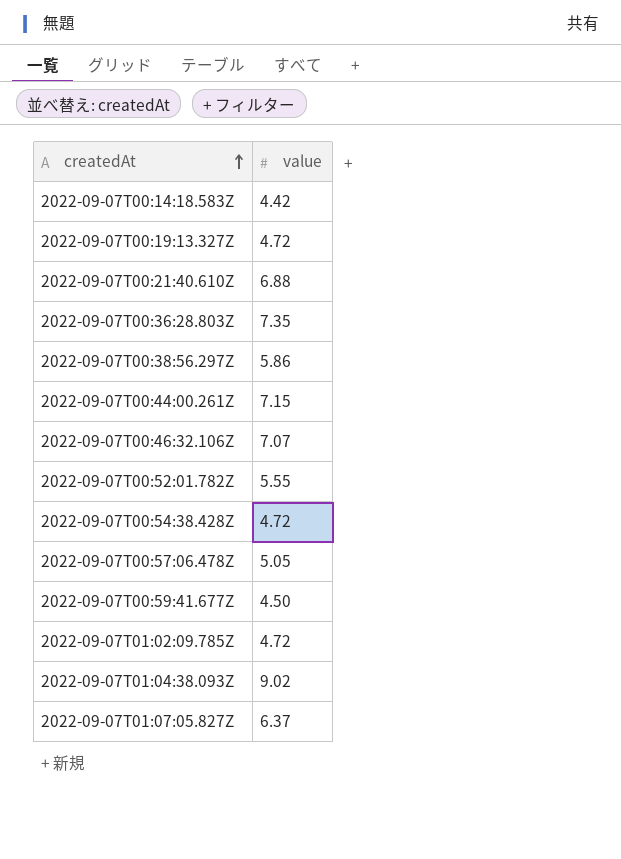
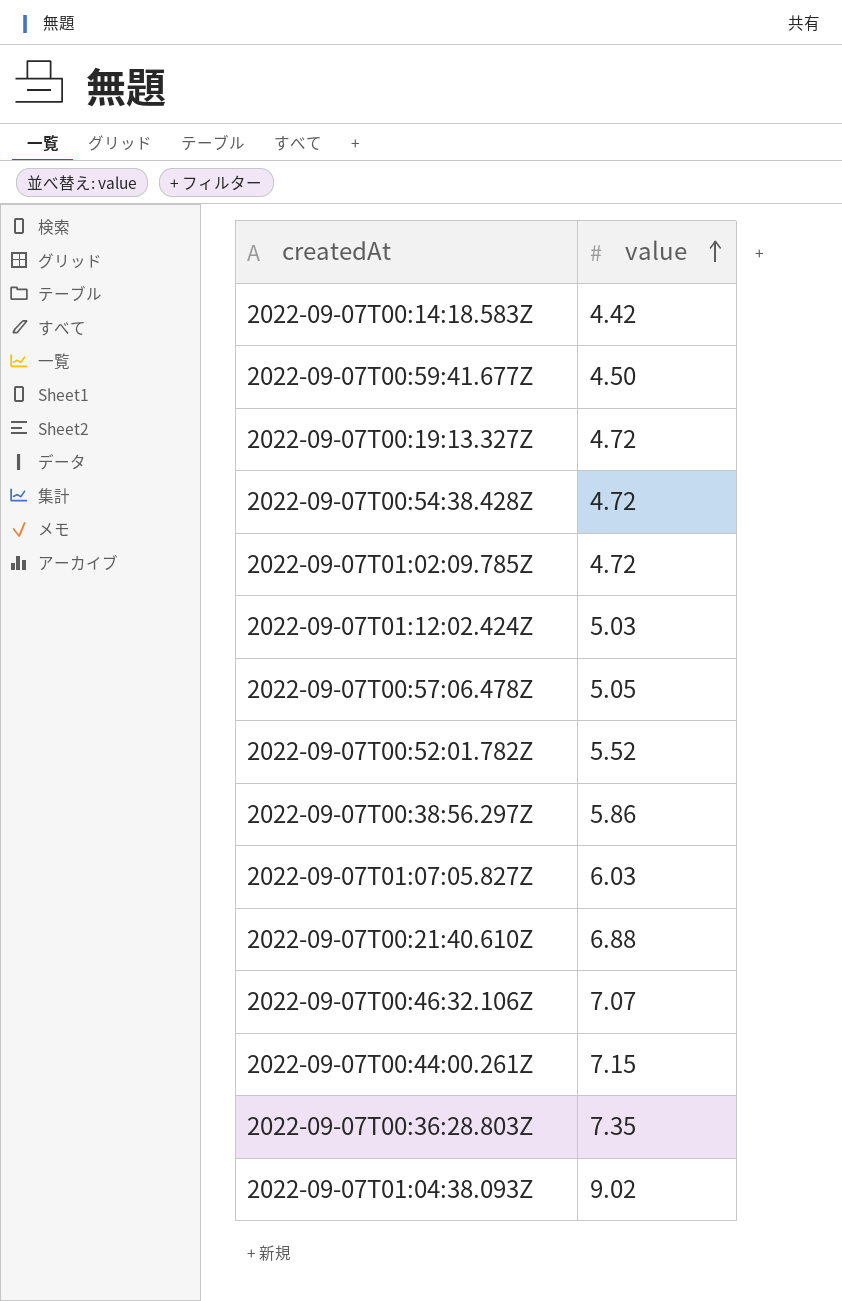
row order: createdAt ascending -> value ascending
row 2022-09-07T01:12:02.424Z: none -> 5.03
2022-09-07T00:52:01.782Z | value: 5.55 -> 5.52
2022-09-07T01:07:05.827Z | value: 6.37 -> 6.03

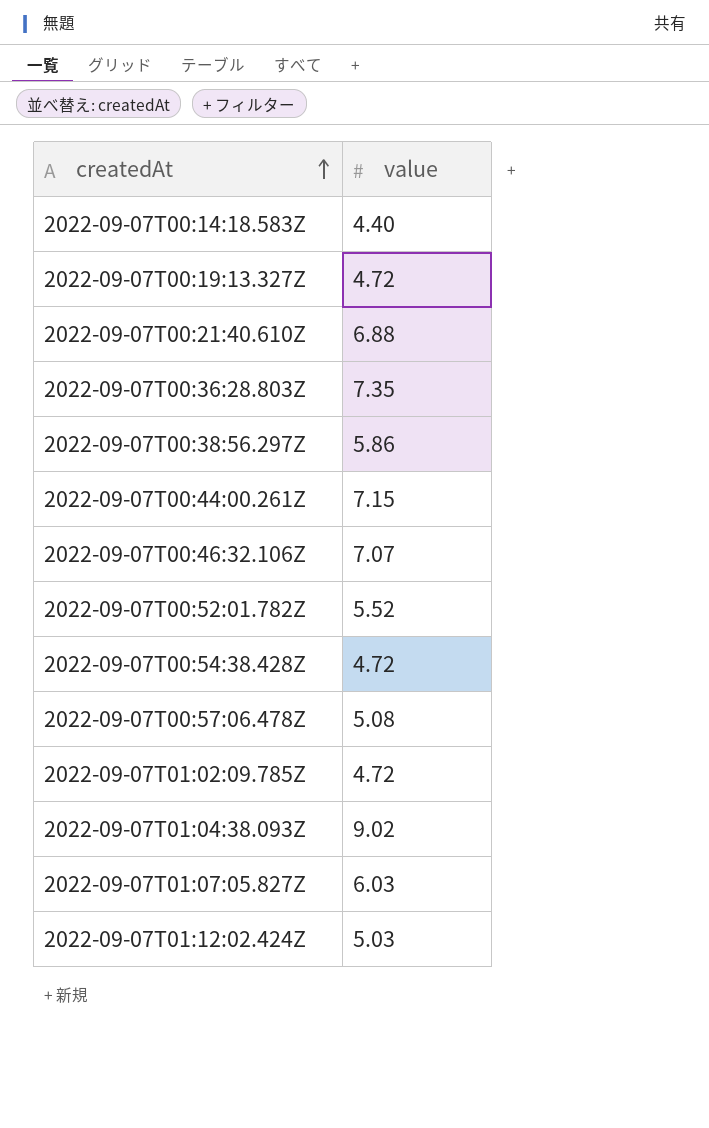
row order: value ascending -> createdAt ascending
row 2022-09-07T00:59:41.677Z: 4.50 -> none
2022-09-07T00:14:18.583Z | value: 4.42 -> 4.40
2022-09-07T00:57:06.478Z | value: 5.05 -> 5.08

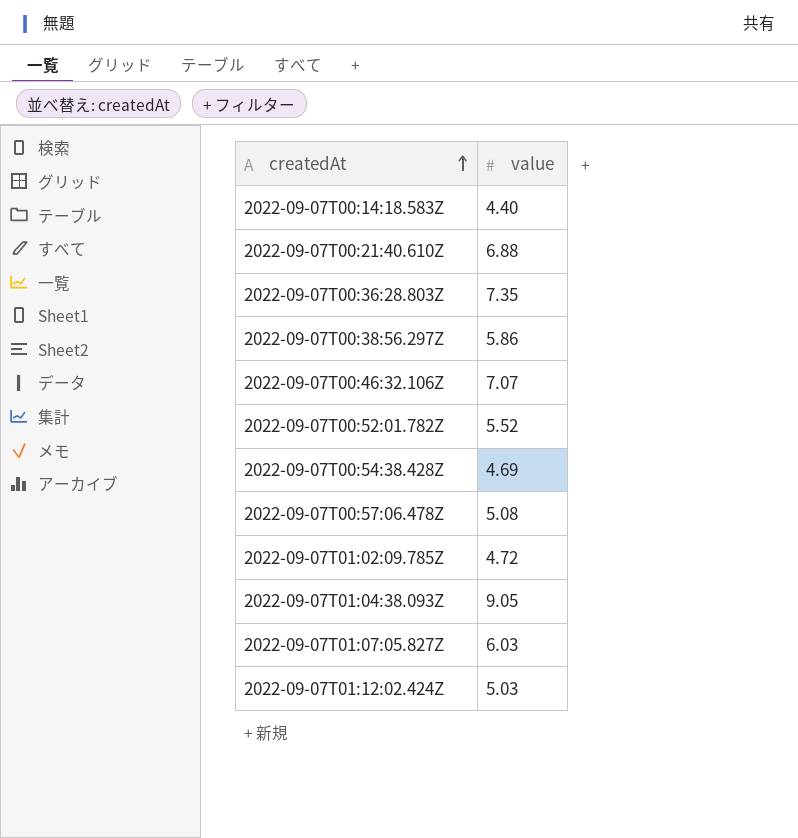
row 2022-09-07T00:19:13.327Z: 4.72 -> none
row 2022-09-07T00:44:00.261Z: 7.15 -> none
2022-09-07T00:54:38.428Z | value: 4.72 -> 4.69
2022-09-07T01:04:38.093Z | value: 9.02 -> 9.05

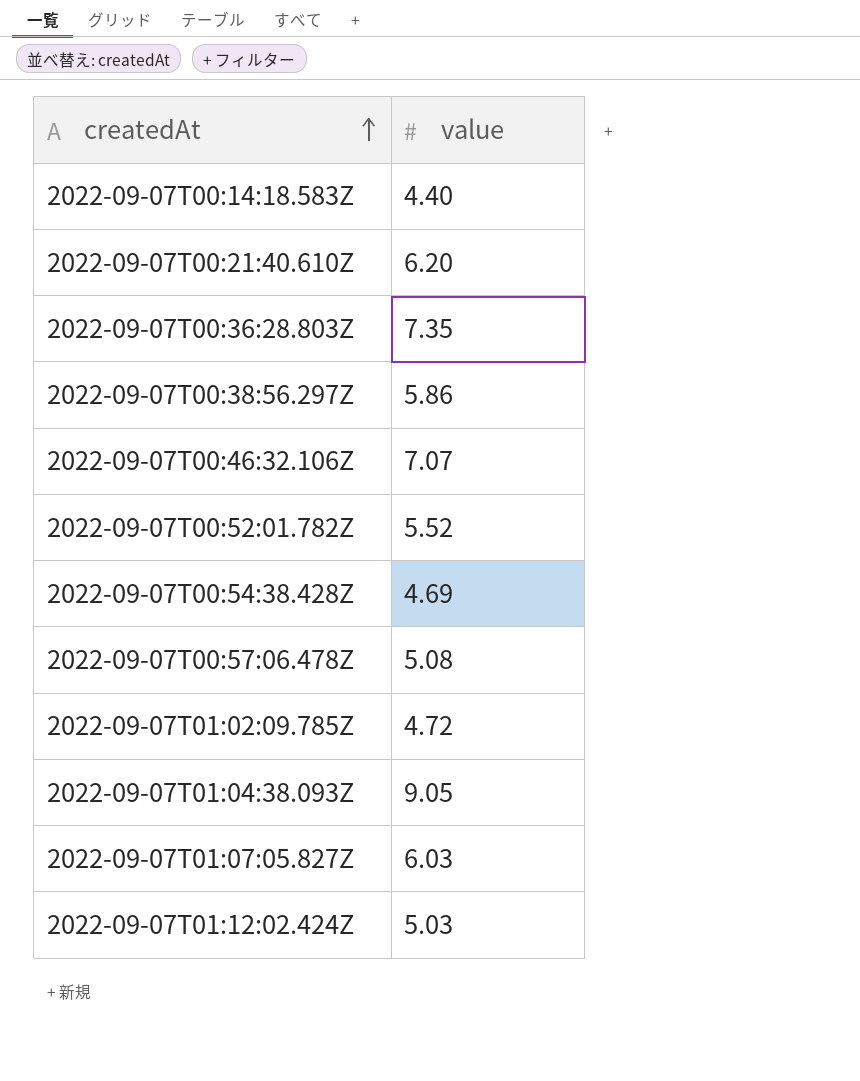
2022-09-07T00:21:40.610Z | value: 6.88 -> 6.20

